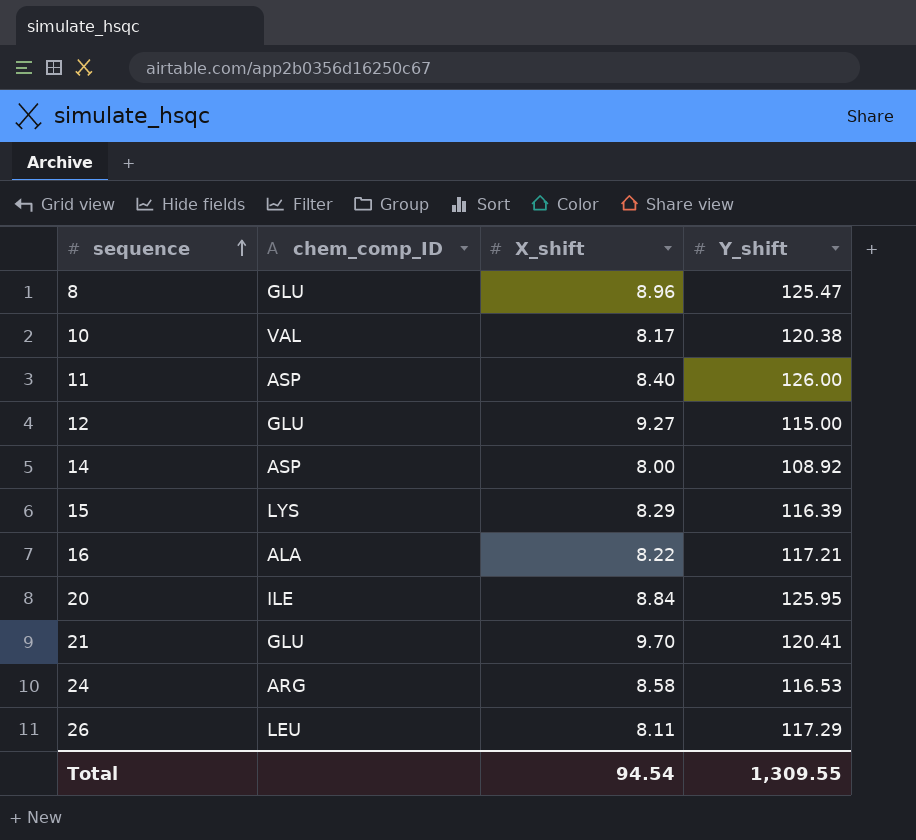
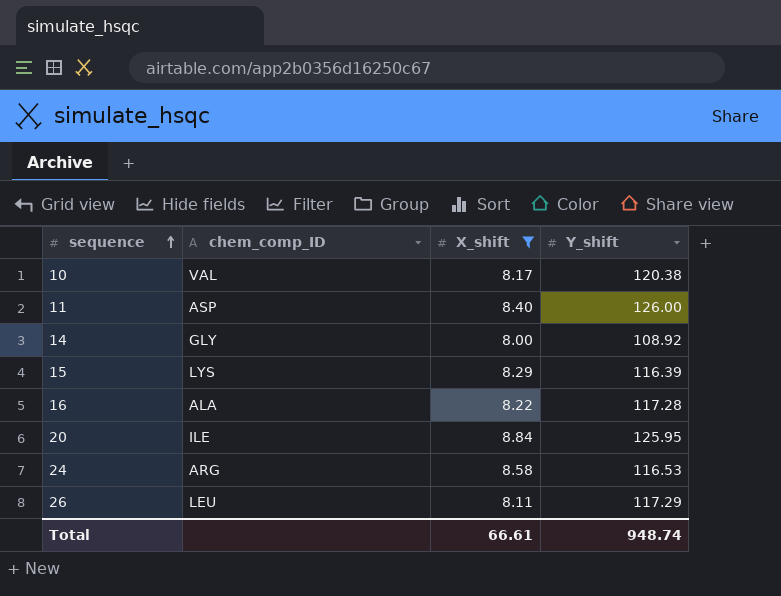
filter: none -> X_shift <= 8.84
14 | chem_comp_ID: ASP -> GLY
16 | Y_shift: 117.21 -> 117.28
Total | X_shift: 94.54 -> 66.61
Total | Y_shift: 1,309.55 -> 948.74

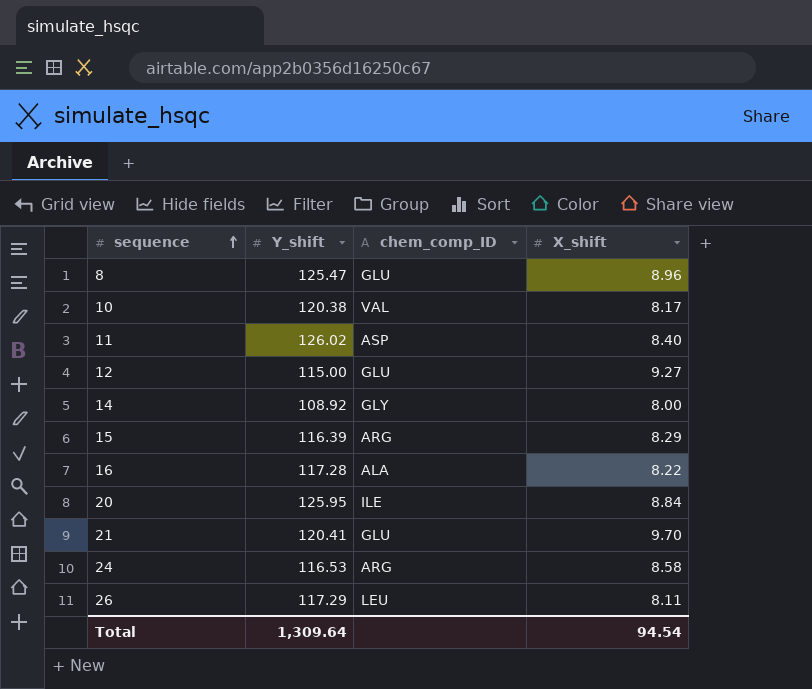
filter: X_shift <= 8.84 -> none
column Y_shift | position: 4 -> 2
11 | Y_shift: 126.00 -> 126.02
15 | chem_comp_ID: LYS -> ARG
Total | Y_shift: 948.74 -> 1,309.64
Total | X_shift: 66.61 -> 94.54

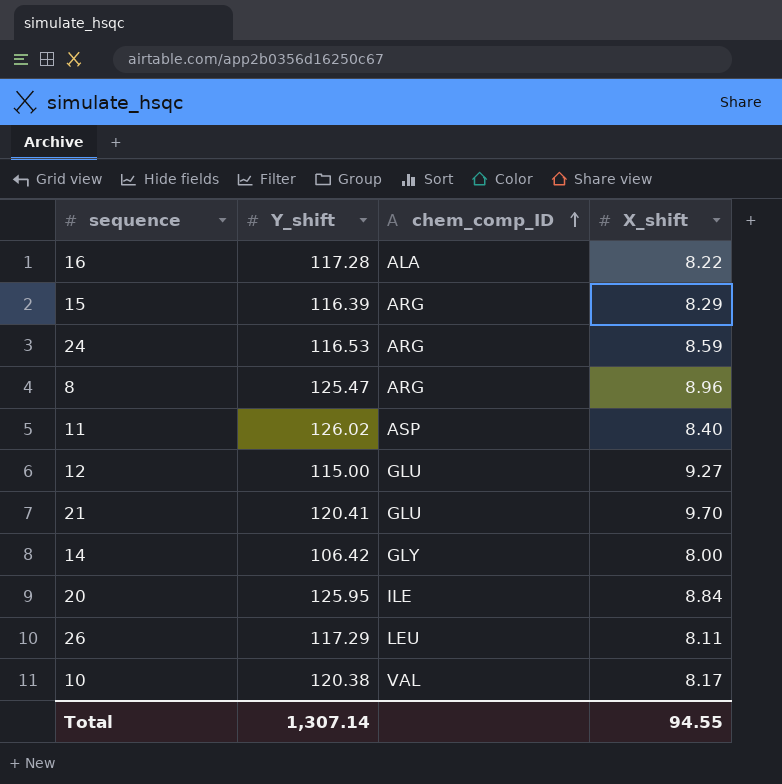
row order: sequence ascending -> chem_comp_ID ascending
24 | X_shift: 8.58 -> 8.59
8 | chem_comp_ID: GLU -> ARG
14 | Y_shift: 108.92 -> 106.42
Total | Y_shift: 1,309.64 -> 1,307.14
Total | X_shift: 94.54 -> 94.55

